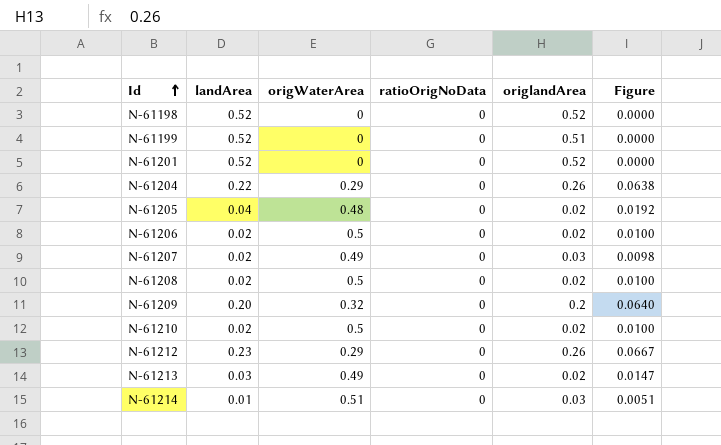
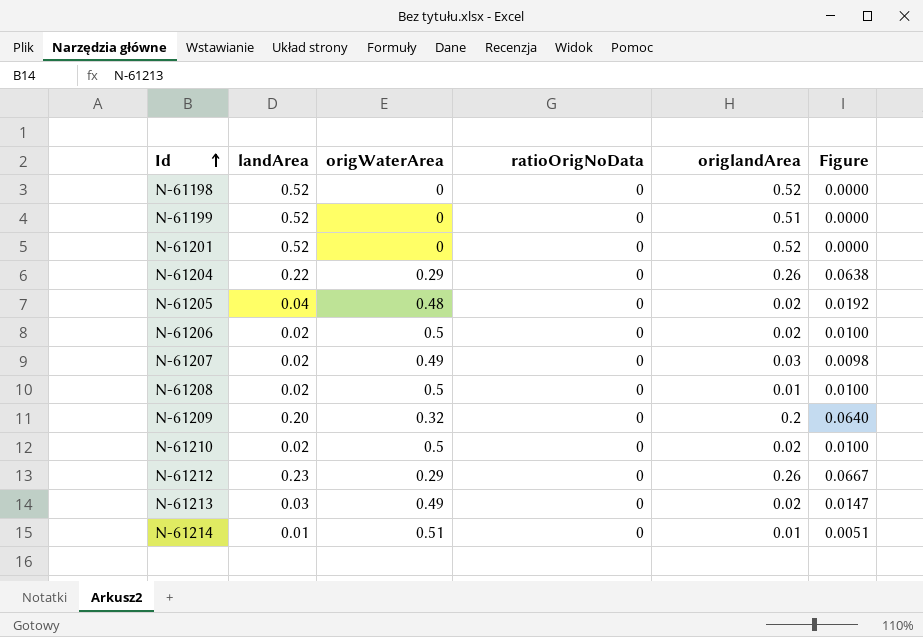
N-61208 | origlandArea: 0.02 -> 0.01
N-61214 | origlandArea: 0.03 -> 0.01

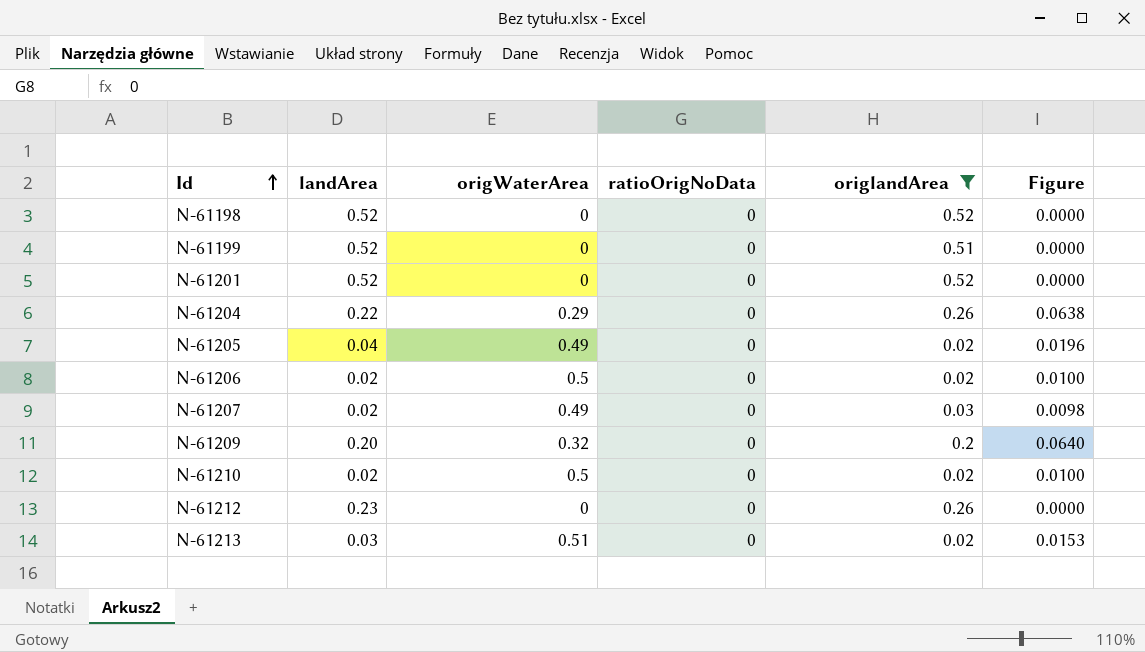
filter: none -> origlandArea != 0.01
N-61205 | origWaterArea: 0.48 -> 0.49
N-61205 | Figure: 0.0192 -> 0.0196
N-61212 | origWaterArea: 0.29 -> 0
N-61212 | Figure: 0.0667 -> 0.0000
N-61213 | origWaterArea: 0.49 -> 0.51
N-61213 | Figure: 0.0147 -> 0.0153

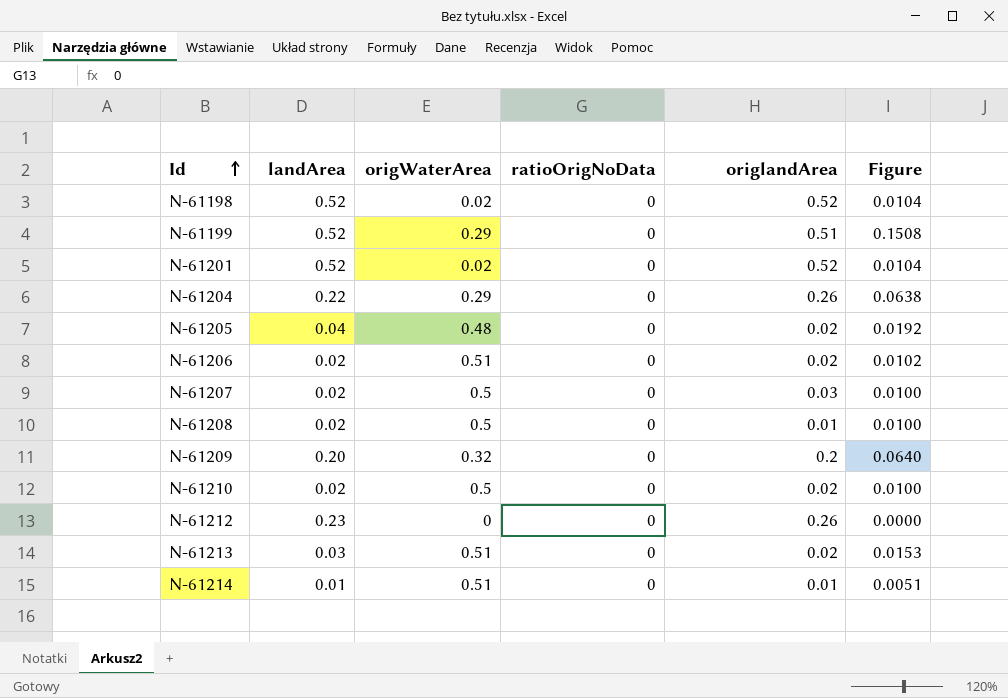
filter: origlandArea != 0.01 -> none
N-61198 | origWaterArea: 0 -> 0.02
N-61198 | Figure: 0.0000 -> 0.0104
N-61199 | origWaterArea: 0 -> 0.29
N-61199 | Figure: 0.0000 -> 0.1508
N-61201 | origWaterArea: 0 -> 0.02
N-61201 | Figure: 0.0000 -> 0.0104
N-61205 | origWaterArea: 0.49 -> 0.48
N-61205 | Figure: 0.0196 -> 0.0192
N-61206 | origWaterArea: 0.5 -> 0.51
N-61206 | Figure: 0.0100 -> 0.0102
N-61207 | origWaterArea: 0.49 -> 0.5
N-61207 | Figure: 0.0098 -> 0.0100

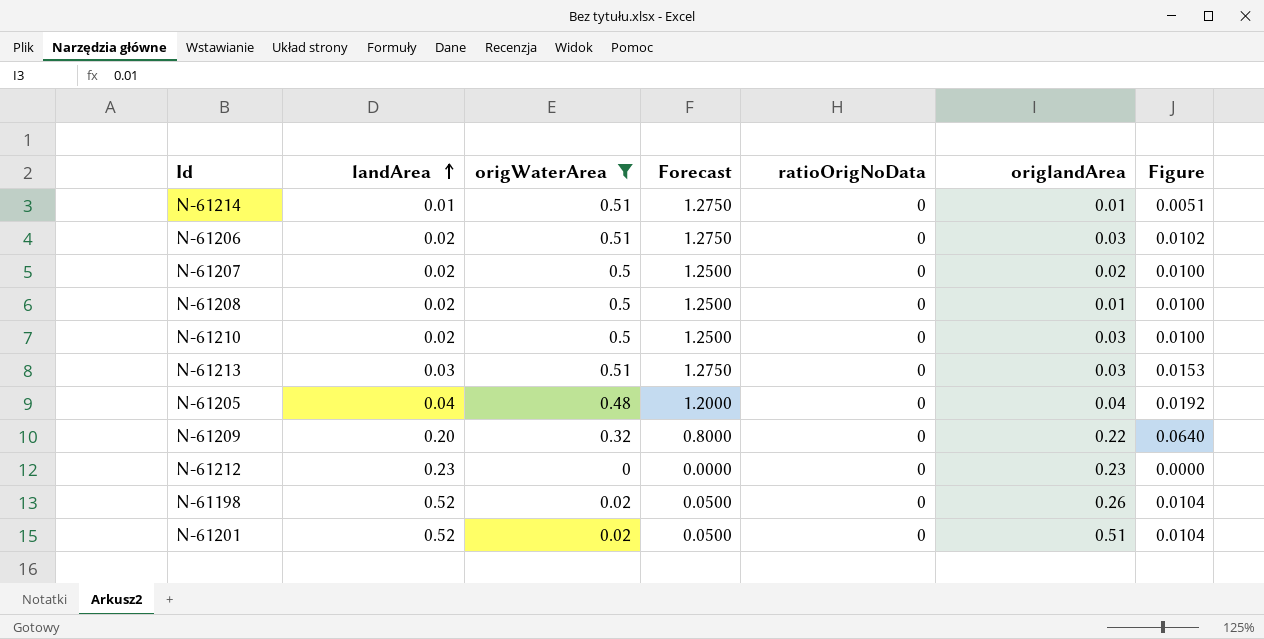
filter: none -> origWaterArea != 0.29
row order: Id ascending -> landArea ascending
column Forecast | formula: none -> [origWaterArea] * 2.5
N-61206 | origlandArea: 0.02 -> 0.03
N-61207 | origlandArea: 0.03 -> 0.02
N-61210 | origlandArea: 0.02 -> 0.03
N-61213 | origlandArea: 0.02 -> 0.03
N-61205 | origlandArea: 0.02 -> 0.04
N-61209 | origlandArea: 0.2 -> 0.22
N-61212 | origlandArea: 0.26 -> 0.23
N-61198 | origlandArea: 0.52 -> 0.26
N-61201 | origlandArea: 0.52 -> 0.51

